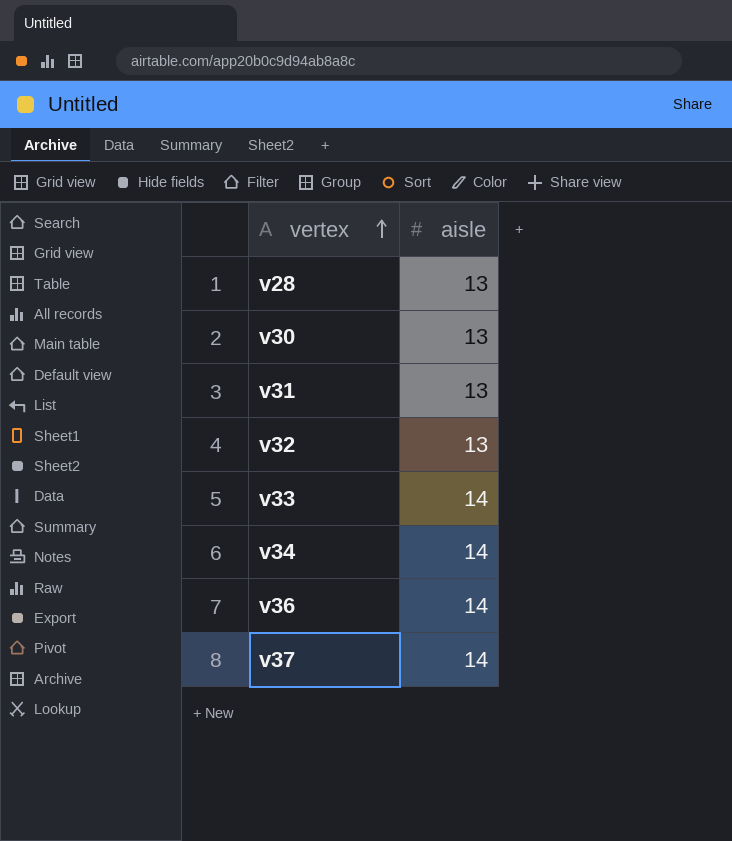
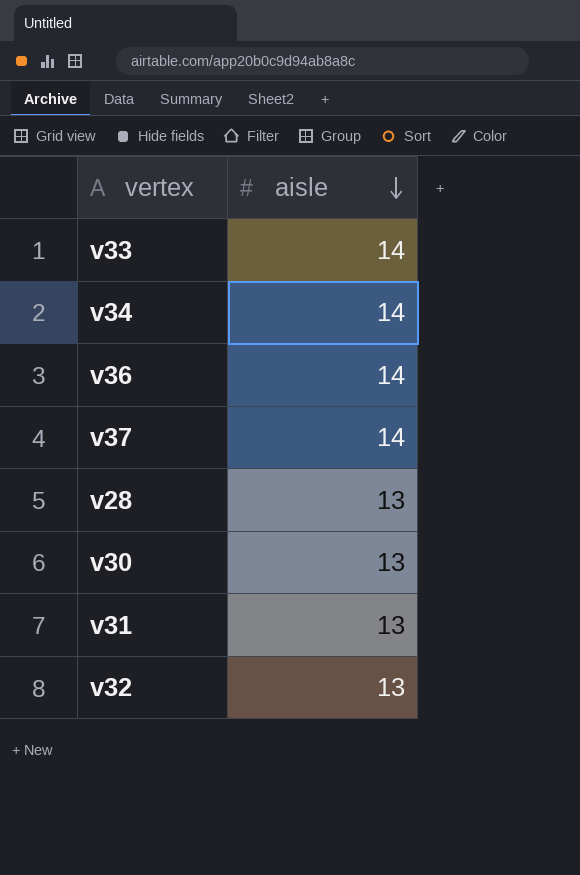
row order: vertex ascending -> aisle descending

